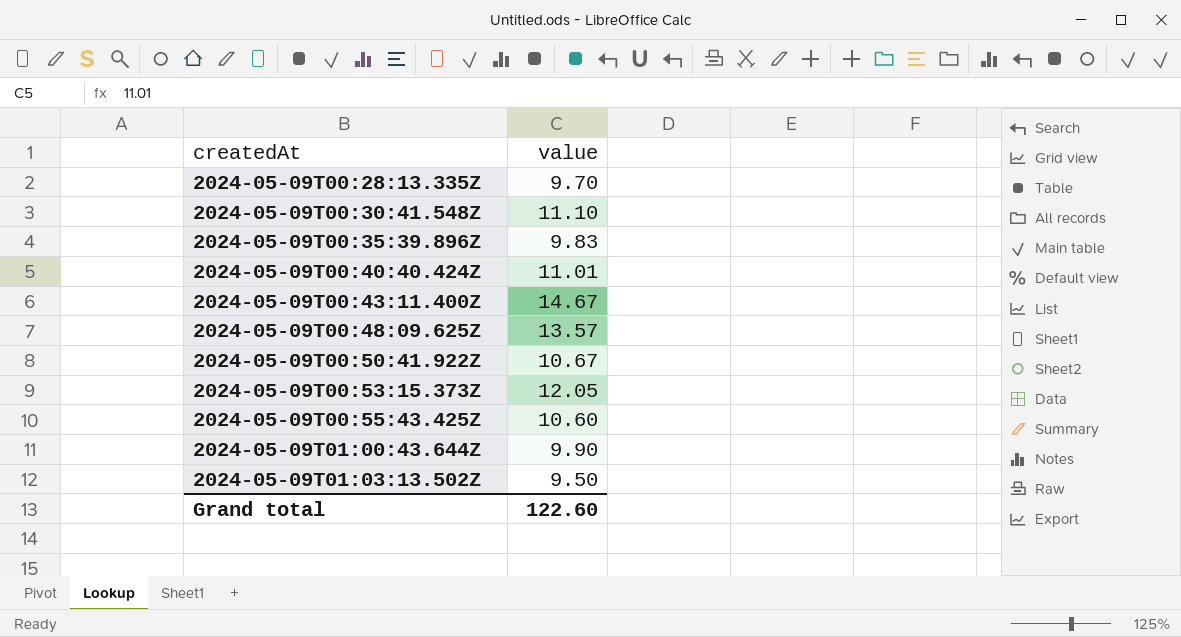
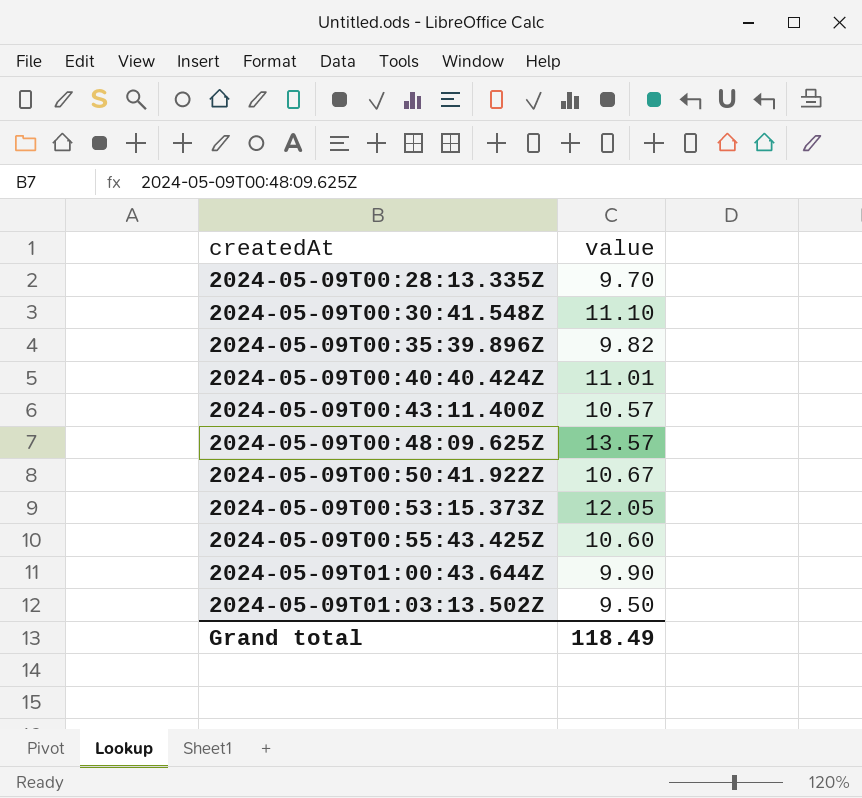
2024-05-09T00:35:39.896Z | value: 9.83 -> 9.82
2024-05-09T00:43:11.400Z | value: 14.67 -> 10.57
Grand total | value: 122.60 -> 118.49

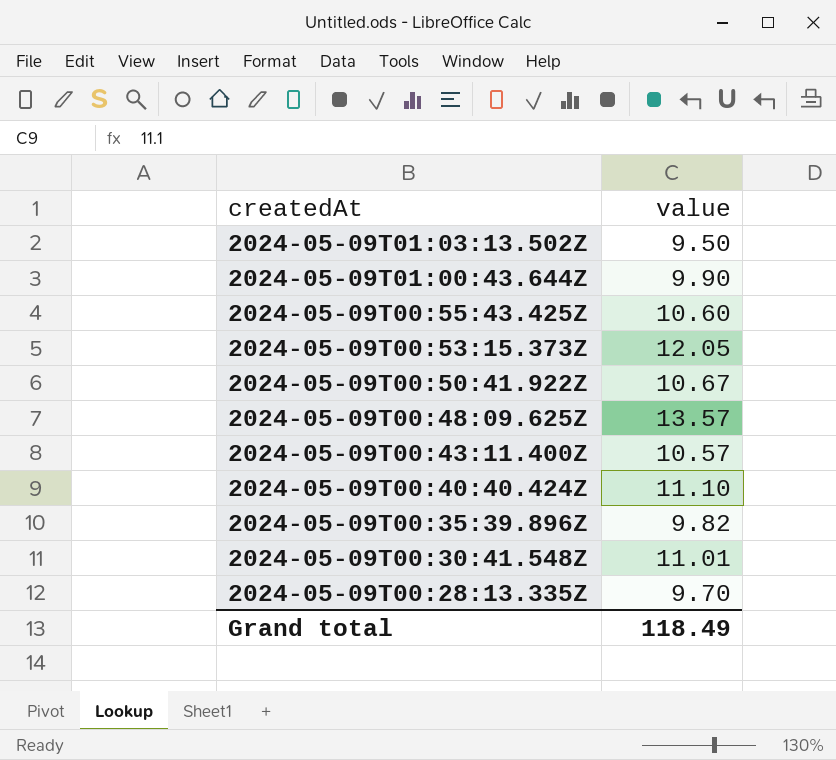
row order: createdAt ascending -> createdAt descending
2024-05-09T00:40:40.424Z | value: 11.01 -> 11.10
2024-05-09T00:30:41.548Z | value: 11.10 -> 11.01

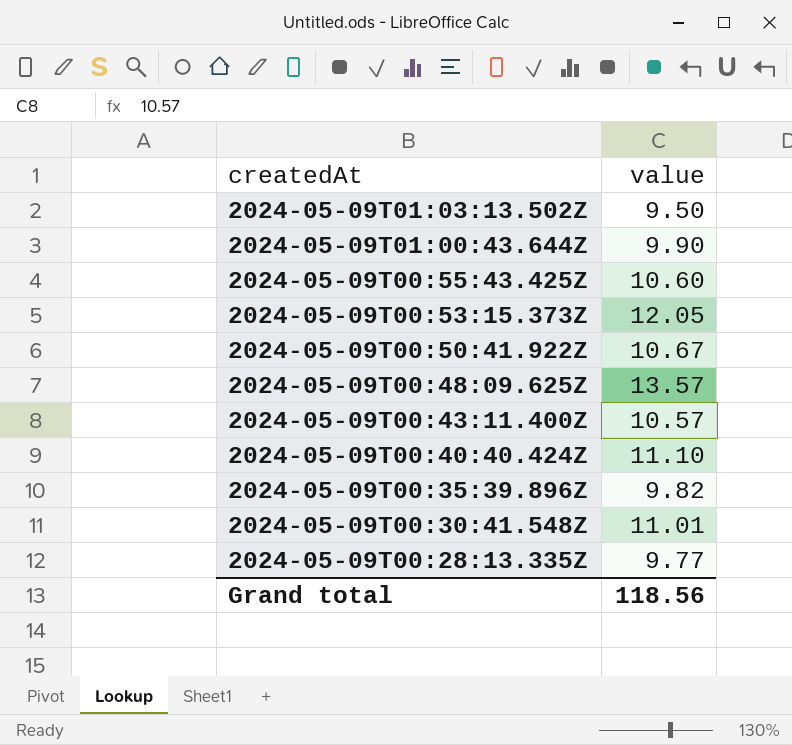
2024-05-09T00:28:13.335Z | value: 9.70 -> 9.77
Grand total | value: 118.49 -> 118.56

